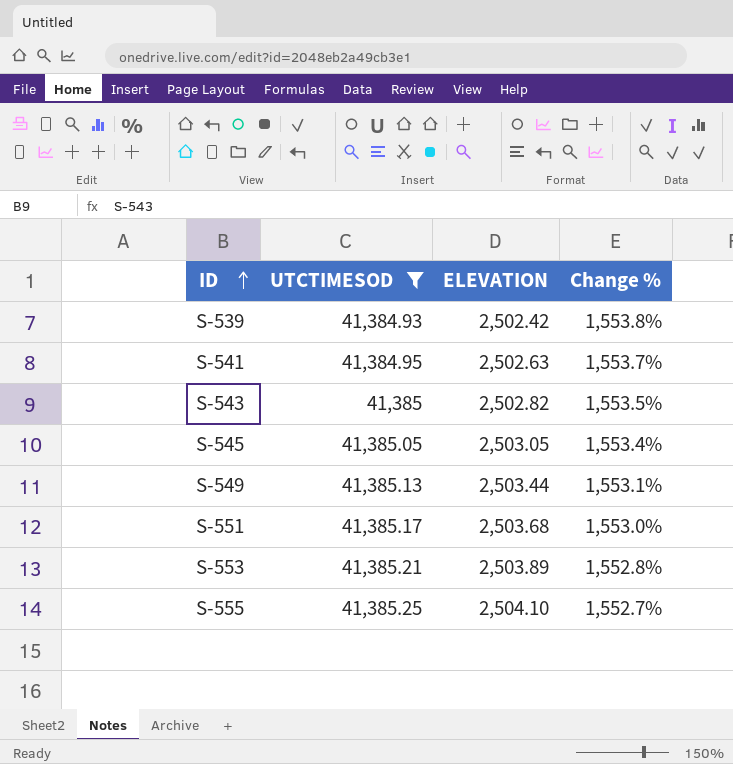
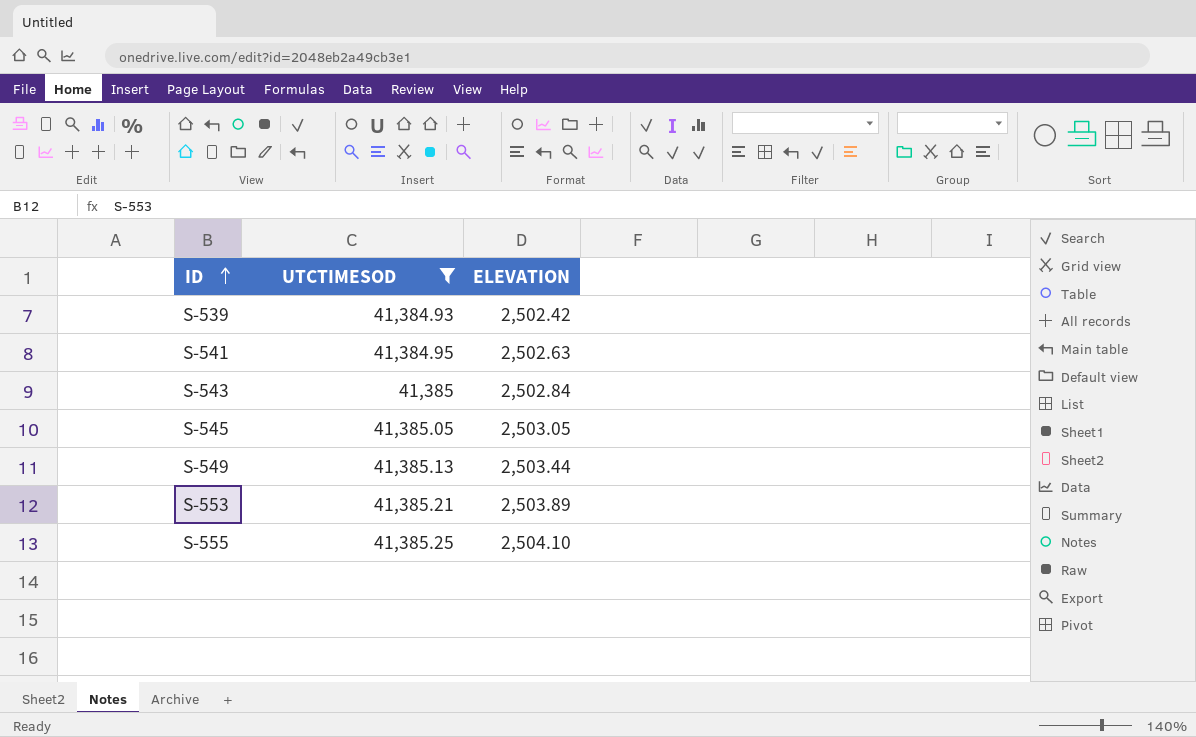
column Change % | formula: ([UTCTIMESOD] - [ELEVATION]) / [ELEVATION] -> none
row S-551: 41,385.17 | 2,503.68 | 1,553.0% -> none
S-543 | ELEVATION: 2,502.82 -> 2,502.84

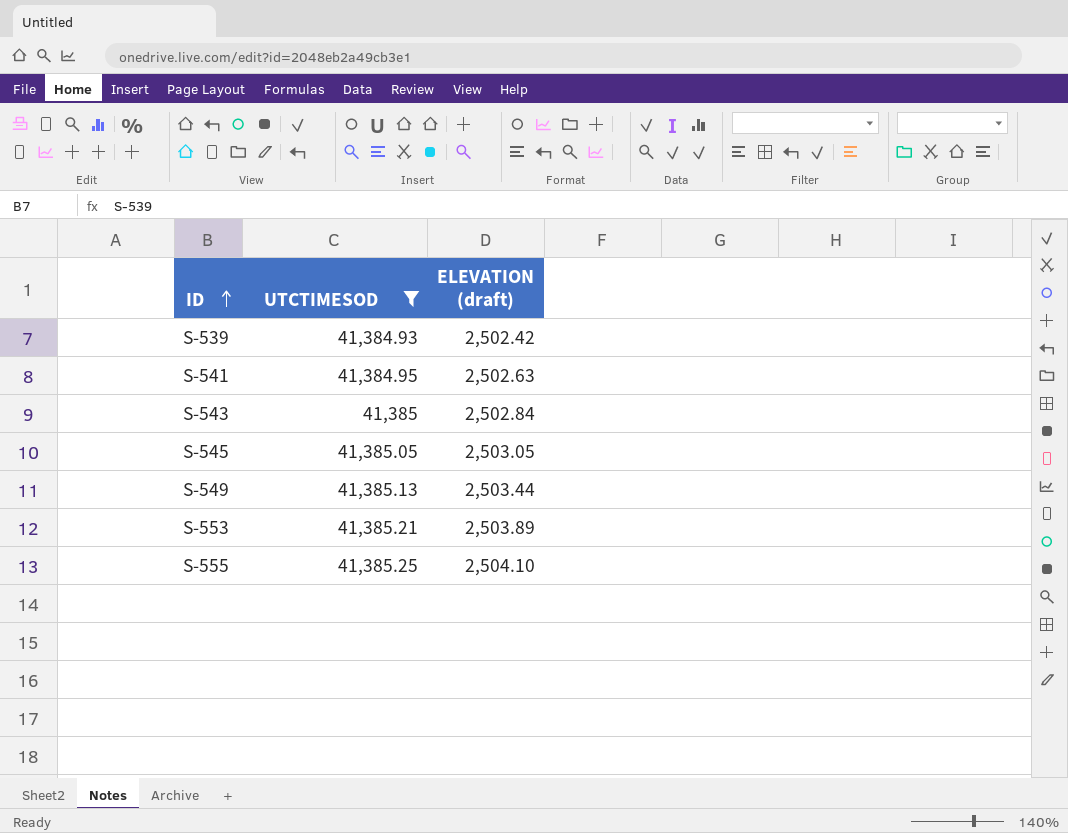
column name: ELEVATION -> ELEVATION (draft)

